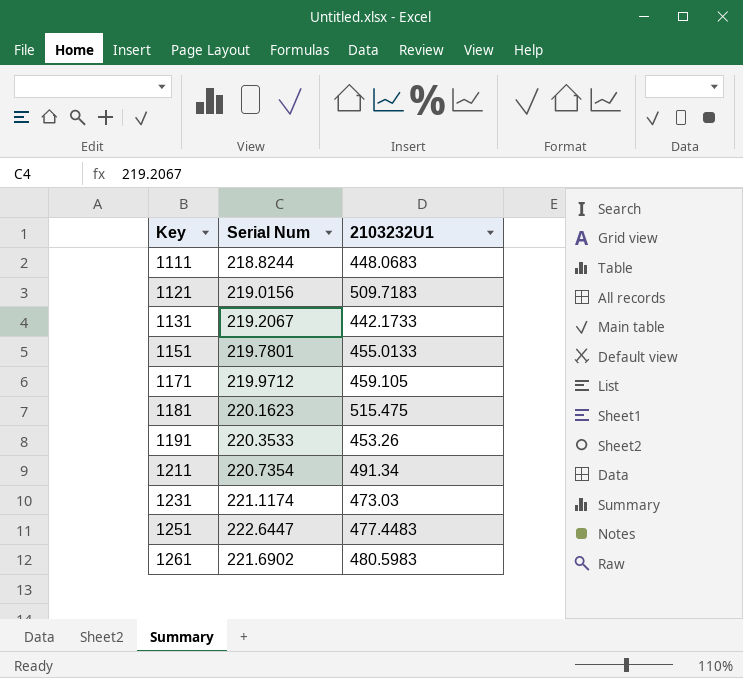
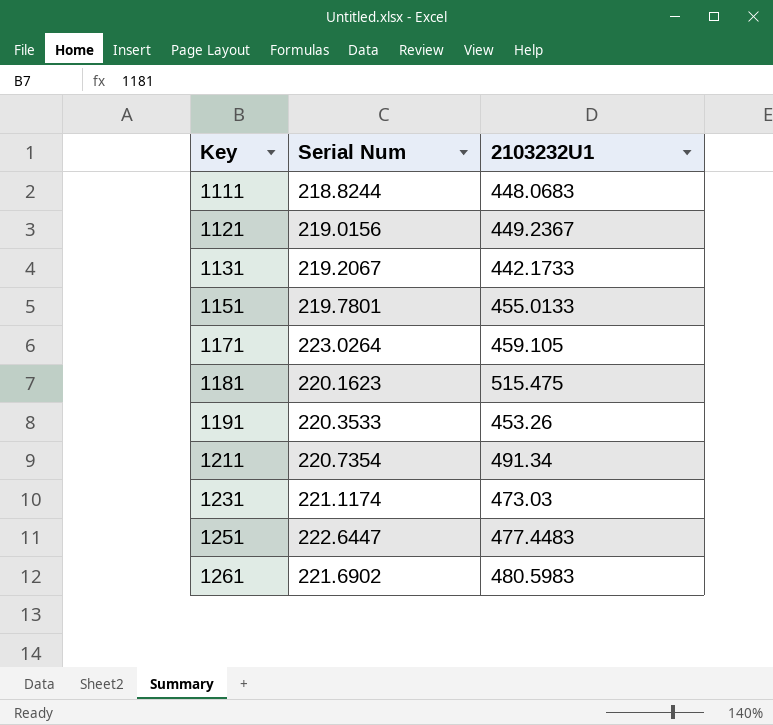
1121 | 2103232U1: 509.7183 -> 449.2367
1171 | Serial Num: 219.9712 -> 223.0264

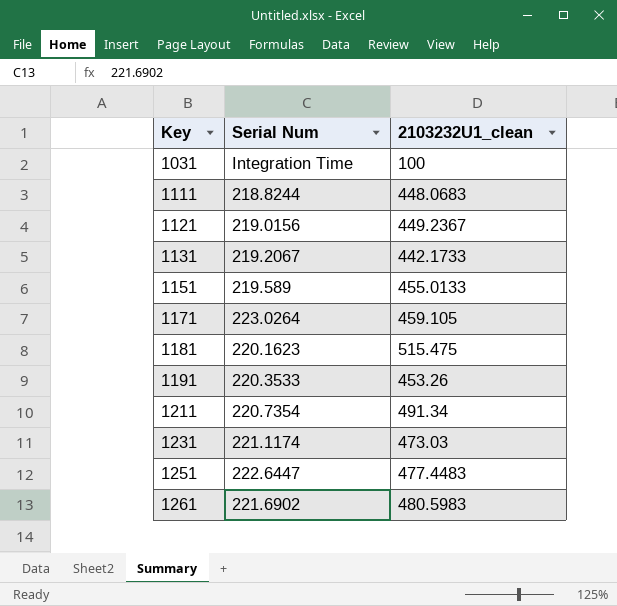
column name: 2103232U1 -> 2103232U1_clean
row 1031: none -> Integration Time | 100
1151 | Serial Num: 219.7801 -> 219.589

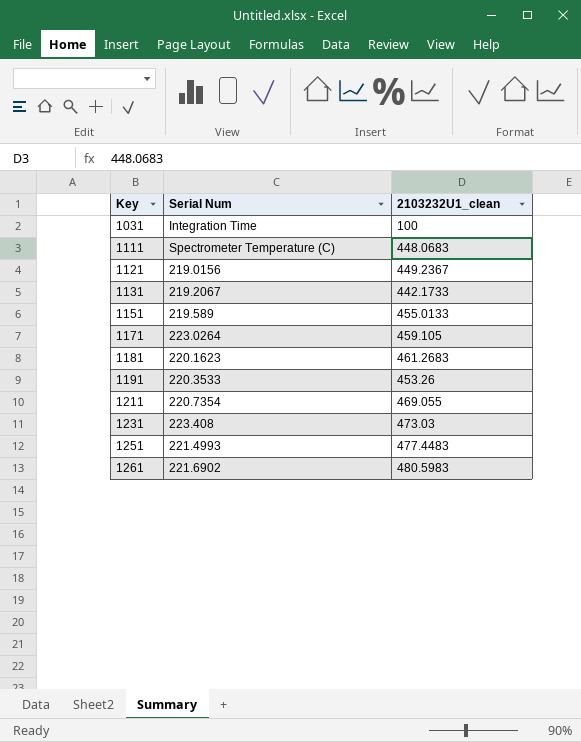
1111 | Serial Num: 218.8244 -> Spectrometer Temperature (C)
1181 | 2103232U1_clean: 515.475 -> 461.2683
1211 | 2103232U1_clean: 491.34 -> 469.055
1231 | Serial Num: 221.1174 -> 223.408
1251 | Serial Num: 222.6447 -> 221.4993

